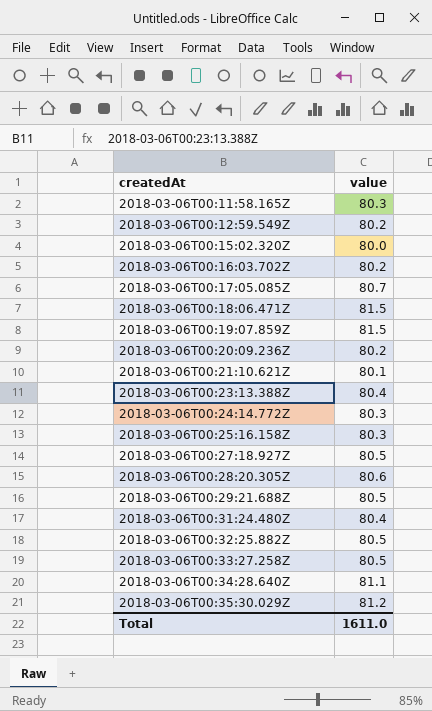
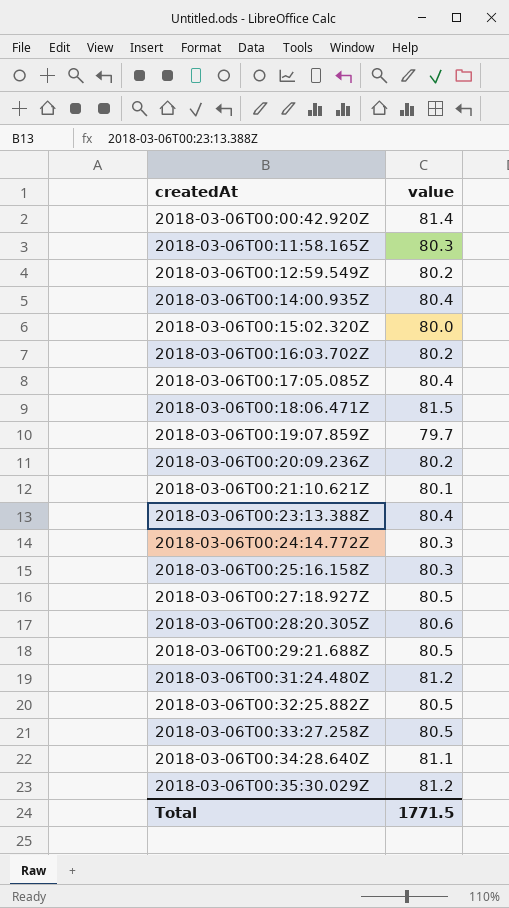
row 2018-03-06T00:00:42.920Z: none -> 81.4
row 2018-03-06T00:14:00.935Z: none -> 80.4
2018-03-06T00:17:05.085Z | value: 80.7 -> 80.4
2018-03-06T00:19:07.859Z | value: 81.5 -> 79.7
2018-03-06T00:31:24.480Z | value: 80.4 -> 81.2
Total | value: 1611.0 -> 1771.5

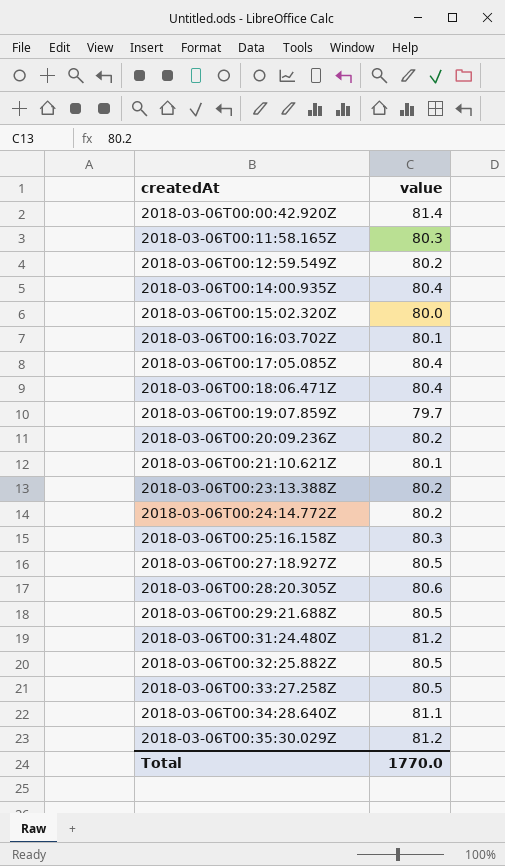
2018-03-06T00:16:03.702Z | value: 80.2 -> 80.1
2018-03-06T00:18:06.471Z | value: 81.5 -> 80.4
2018-03-06T00:23:13.388Z | value: 80.4 -> 80.2
2018-03-06T00:24:14.772Z | value: 80.3 -> 80.2
Total | value: 1771.5 -> 1770.0

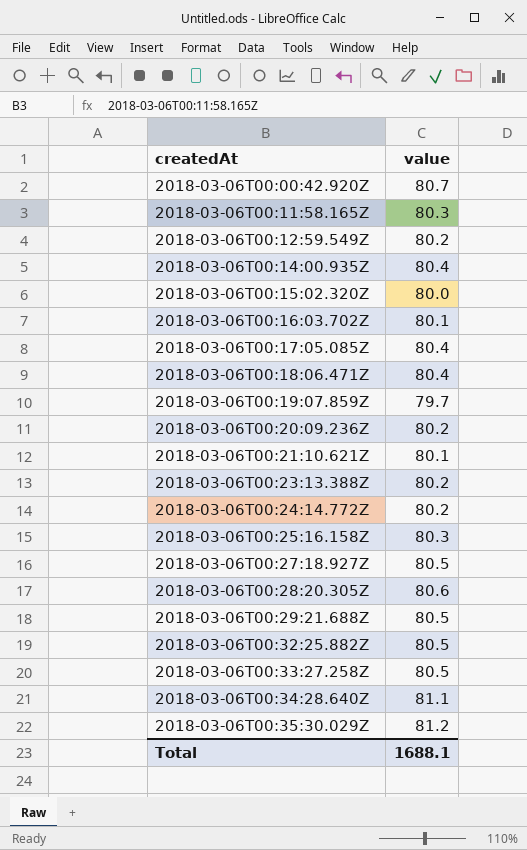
row 2018-03-06T00:31:24.480Z: 81.2 -> none
2018-03-06T00:00:42.920Z | value: 81.4 -> 80.7
Total | value: 1770.0 -> 1688.1

